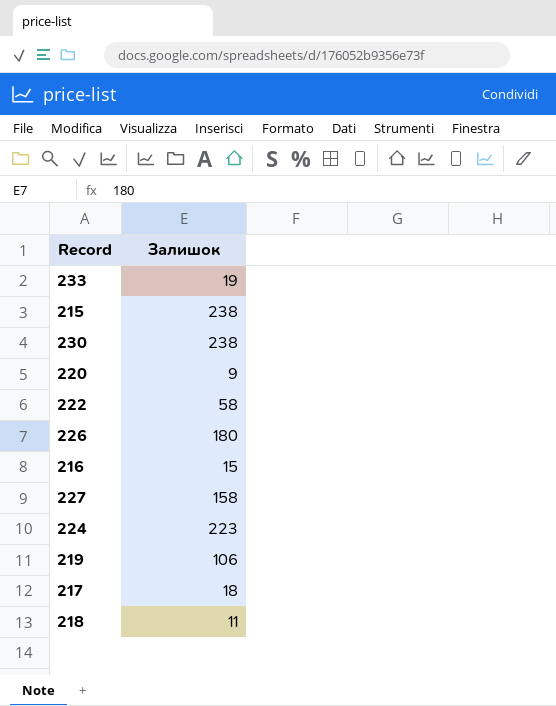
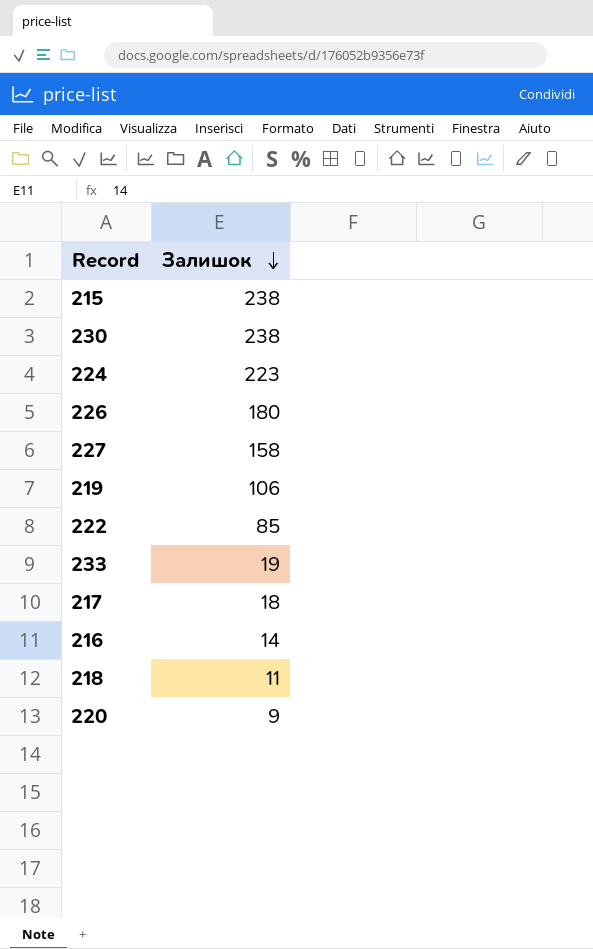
row order: none -> Залишок descending
222 | Залишок: 58 -> 85
216 | Залишок: 15 -> 14

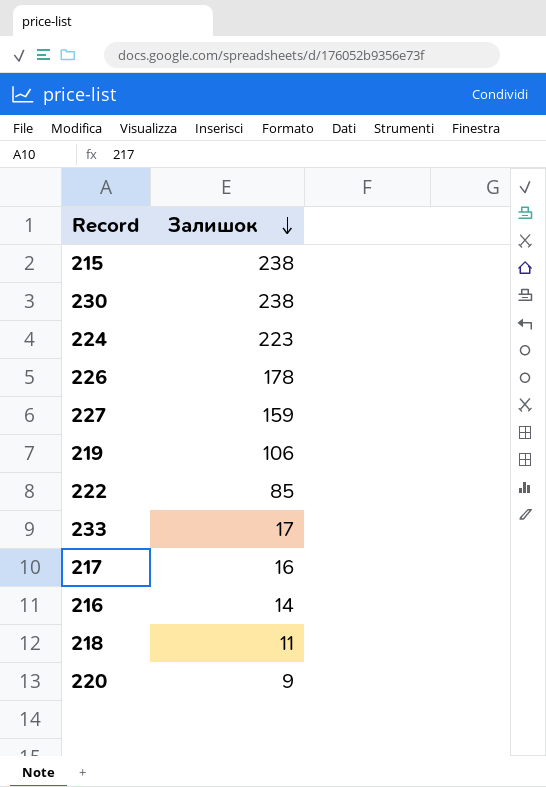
226 | Залишок: 180 -> 178
227 | Залишок: 158 -> 159
233 | Залишок: 19 -> 17
217 | Залишок: 18 -> 16

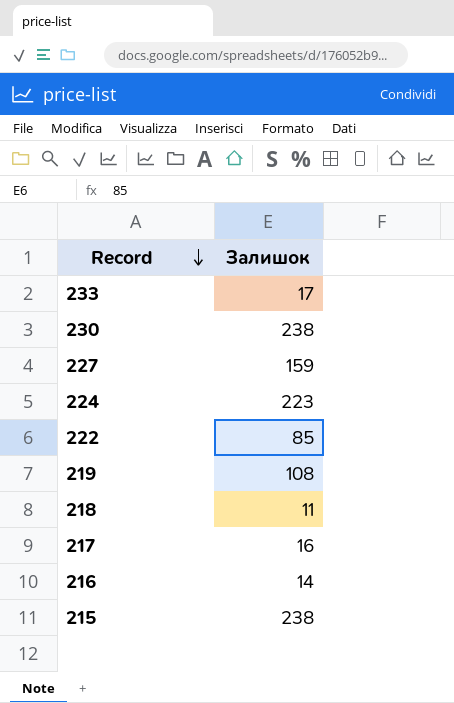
row order: Залишок descending -> Record descending
row 226: 178 -> none
row 220: 9 -> none
219 | Залишок: 106 -> 108

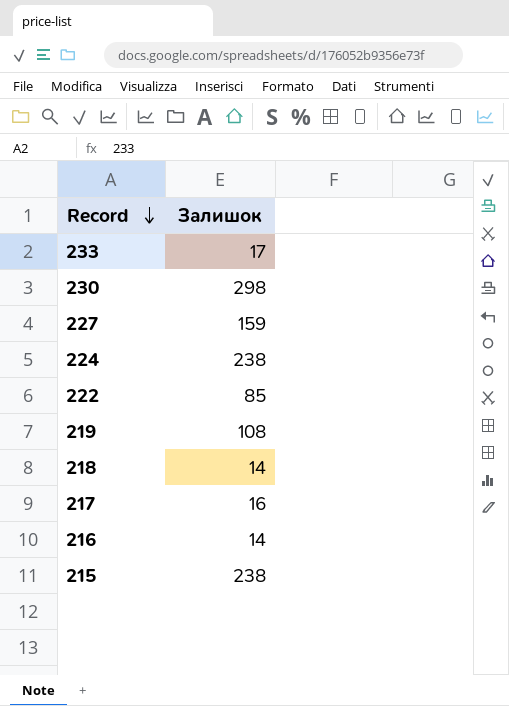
230 | Залишок: 238 -> 298
224 | Залишок: 223 -> 238
218 | Залишок: 11 -> 14

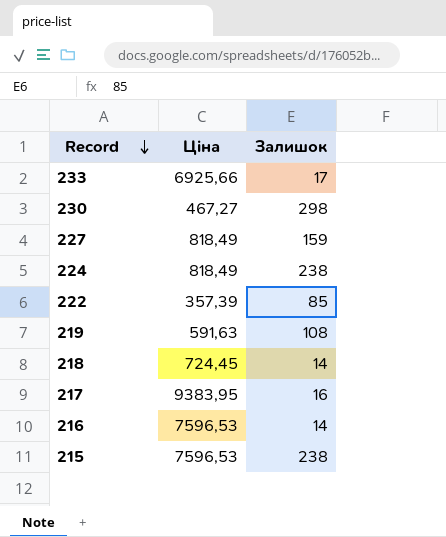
column Ціна | position: none -> 2

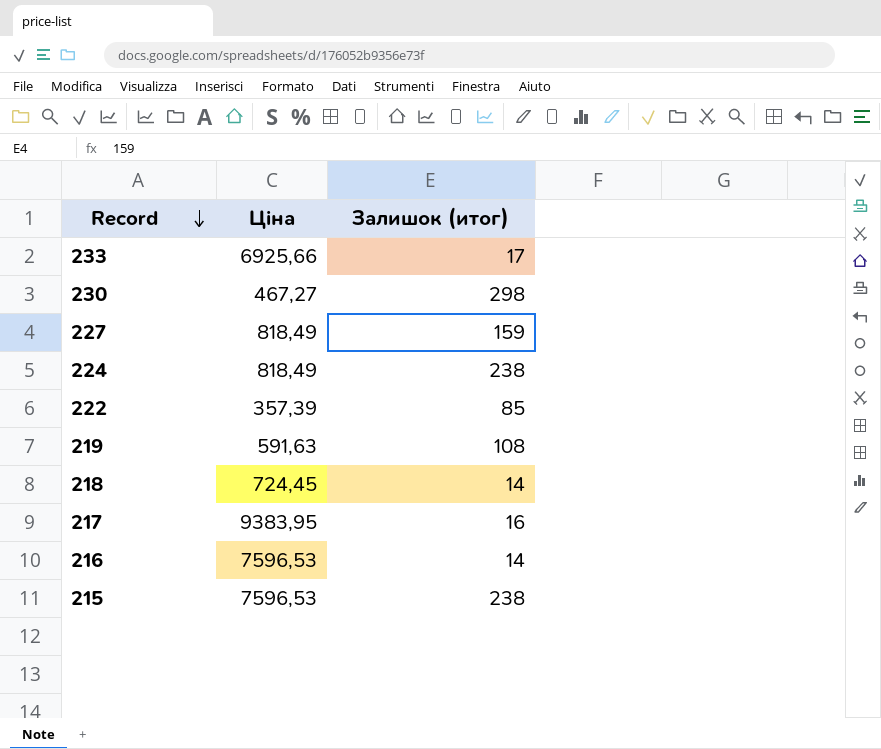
column name: Залишок -> Залишок (итог)

